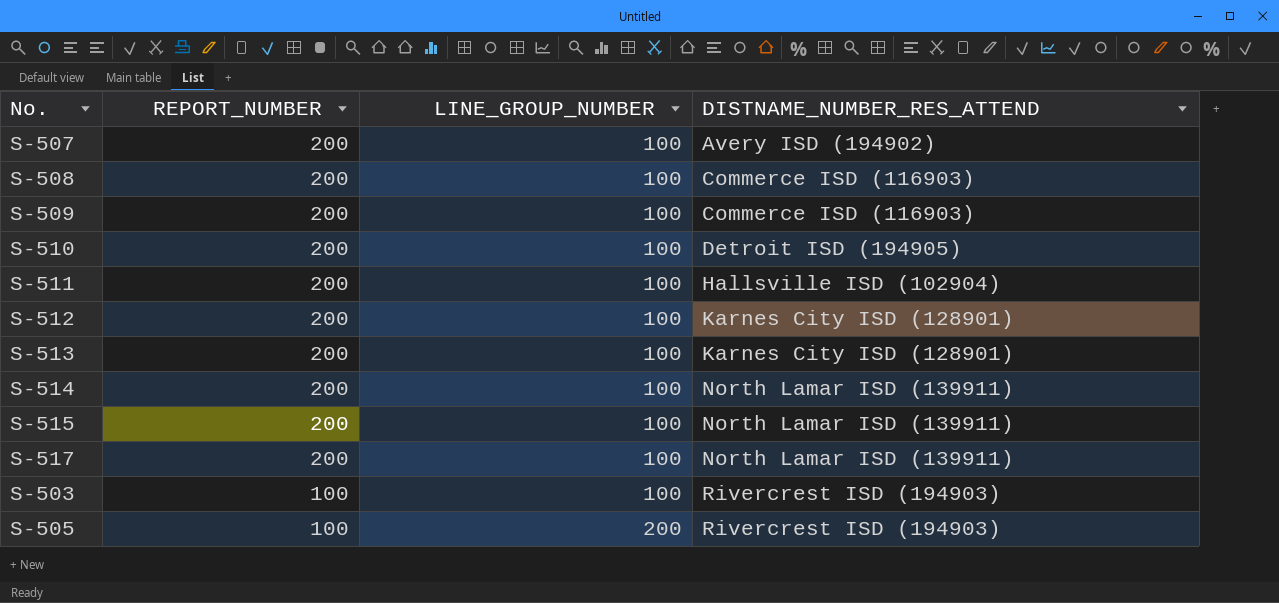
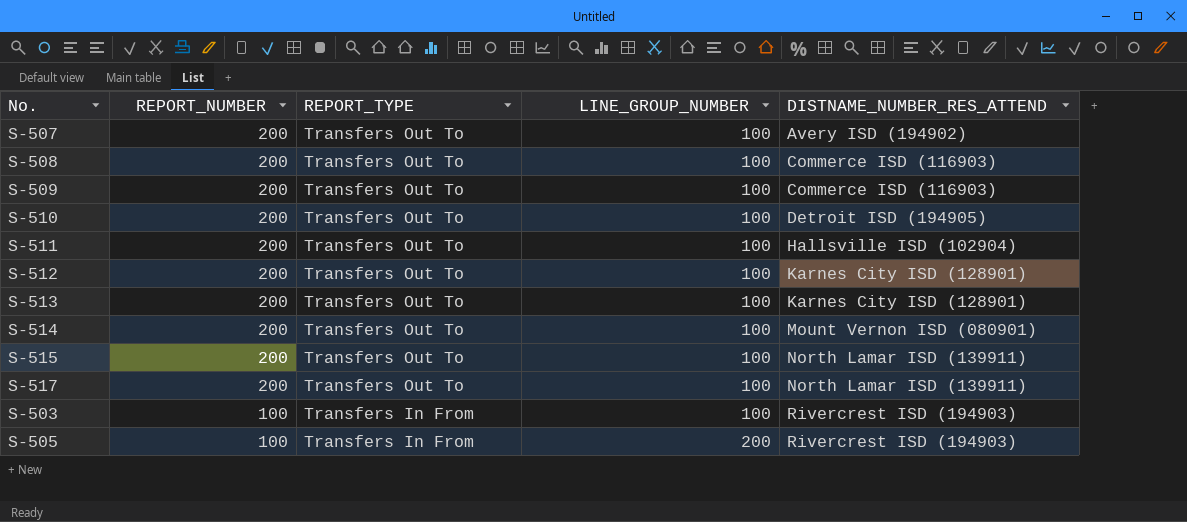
column REPORT_TYPE | position: none -> 3
S-514 | DISTNAME_NUMBER_RES_ATTEND: North Lamar ISD (139911) -> Mount Vernon ISD (080901)

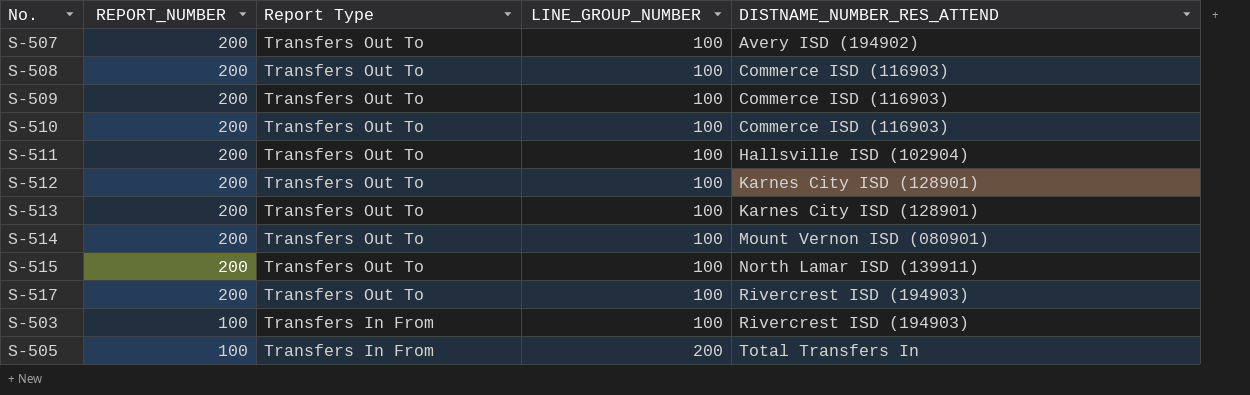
column name: REPORT_TYPE -> Report Type
S-510 | DISTNAME_NUMBER_RES_ATTEND: Detroit ISD (194905) -> Commerce ISD (116903)
S-517 | DISTNAME_NUMBER_RES_ATTEND: North Lamar ISD (139911) -> Rivercrest ISD (194903)
S-505 | DISTNAME_NUMBER_RES_ATTEND: Rivercrest ISD (194903) -> Total Transfers In

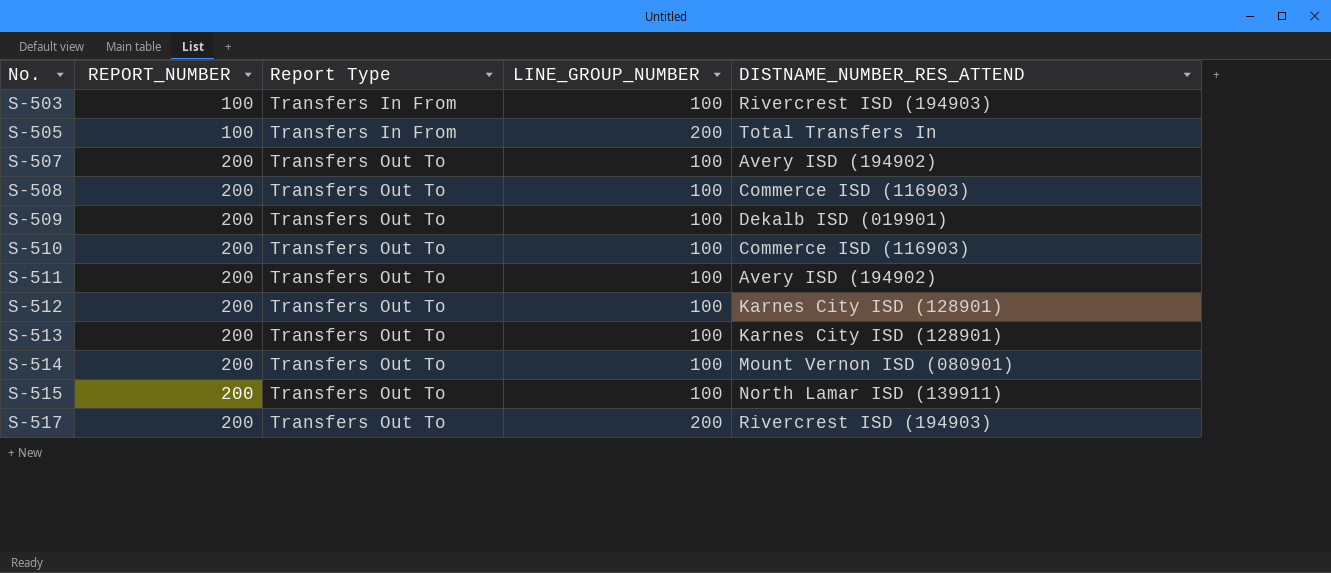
row order: REPORT_NUMBER descending -> No. ascending
S-509 | DISTNAME_NUMBER_RES_ATTEND: Commerce ISD (116903) -> Dekalb ISD (019901)
S-511 | DISTNAME_NUMBER_RES_ATTEND: Hallsville ISD (102904) -> Avery ISD (194902)
S-517 | LINE_GROUP_NUMBER: 100 -> 200

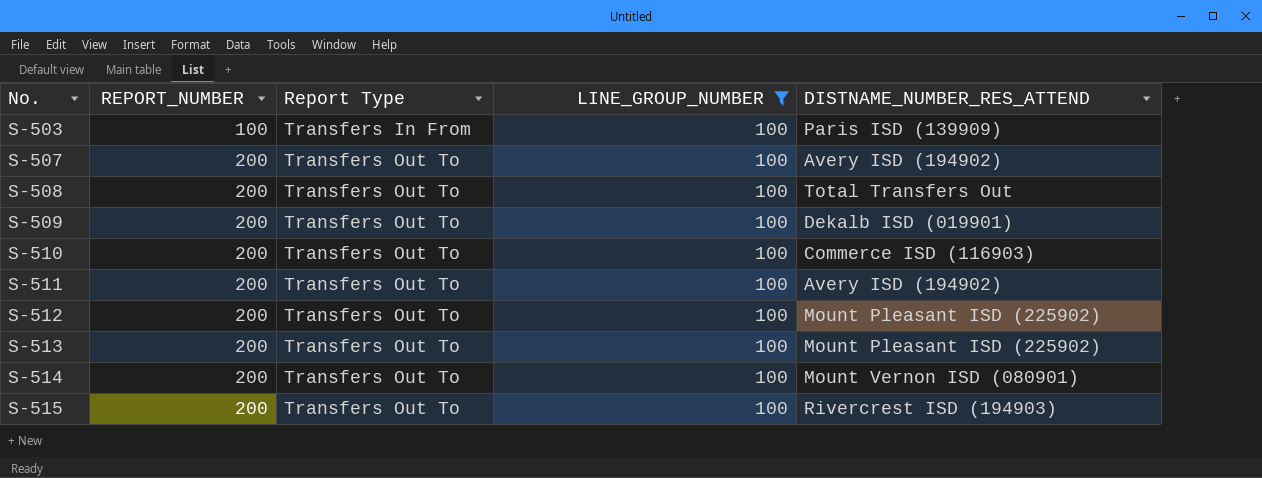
filter: none -> LINE_GROUP_NUMBER = 100
S-503 | DISTNAME_NUMBER_RES_ATTEND: Rivercrest ISD (194903) -> Paris ISD (139909)
S-508 | DISTNAME_NUMBER_RES_ATTEND: Commerce ISD (116903) -> Total Transfers Out
S-512 | DISTNAME_NUMBER_RES_ATTEND: Karnes City ISD (128901) -> Mount Pleasant ISD (225902)
S-513 | DISTNAME_NUMBER_RES_ATTEND: Karnes City ISD (128901) -> Mount Pleasant ISD (225902)
S-515 | DISTNAME_NUMBER_RES_ATTEND: North Lamar ISD (139911) -> Rivercrest ISD (194903)

